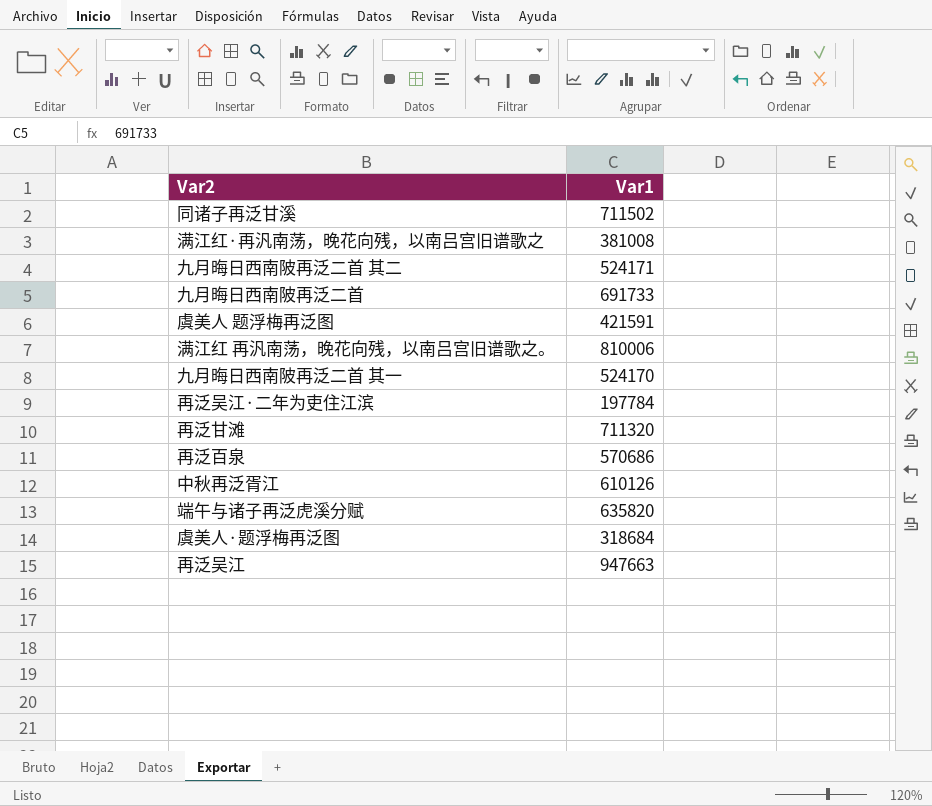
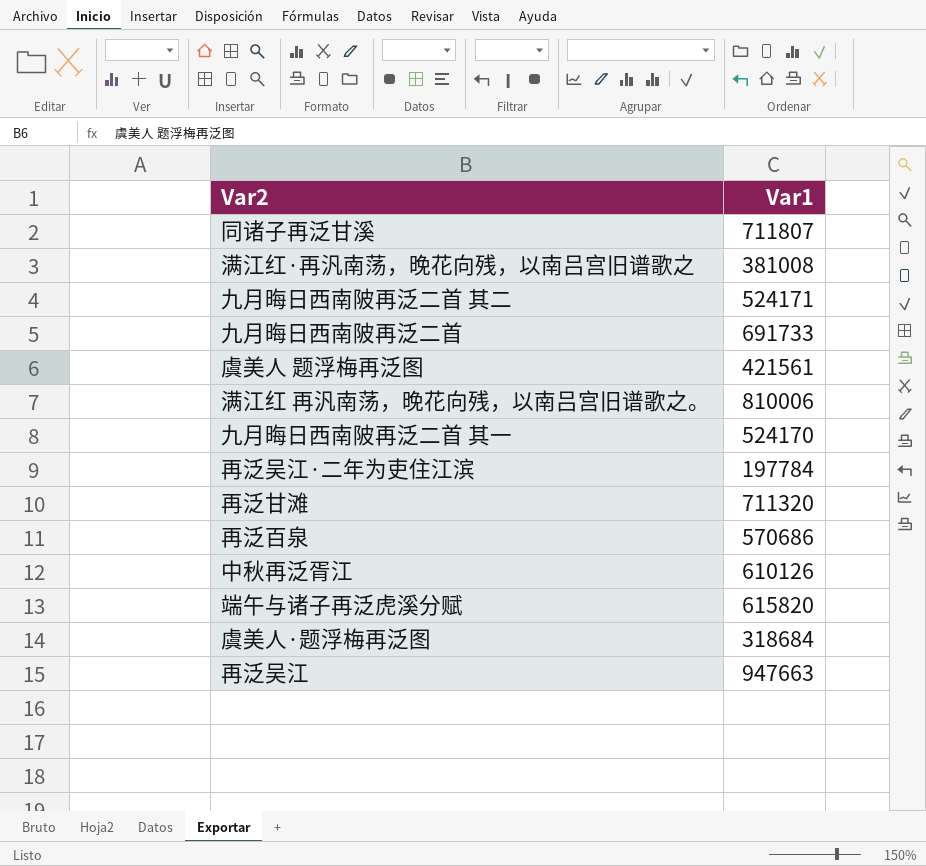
同诸子再泛甘溪 | Var1: 711502 -> 711807
虞美人 题浮梅再泛图 | Var1: 421591 -> 421561
端午与诸子再泛虎溪分赋 | Var1: 635820 -> 615820

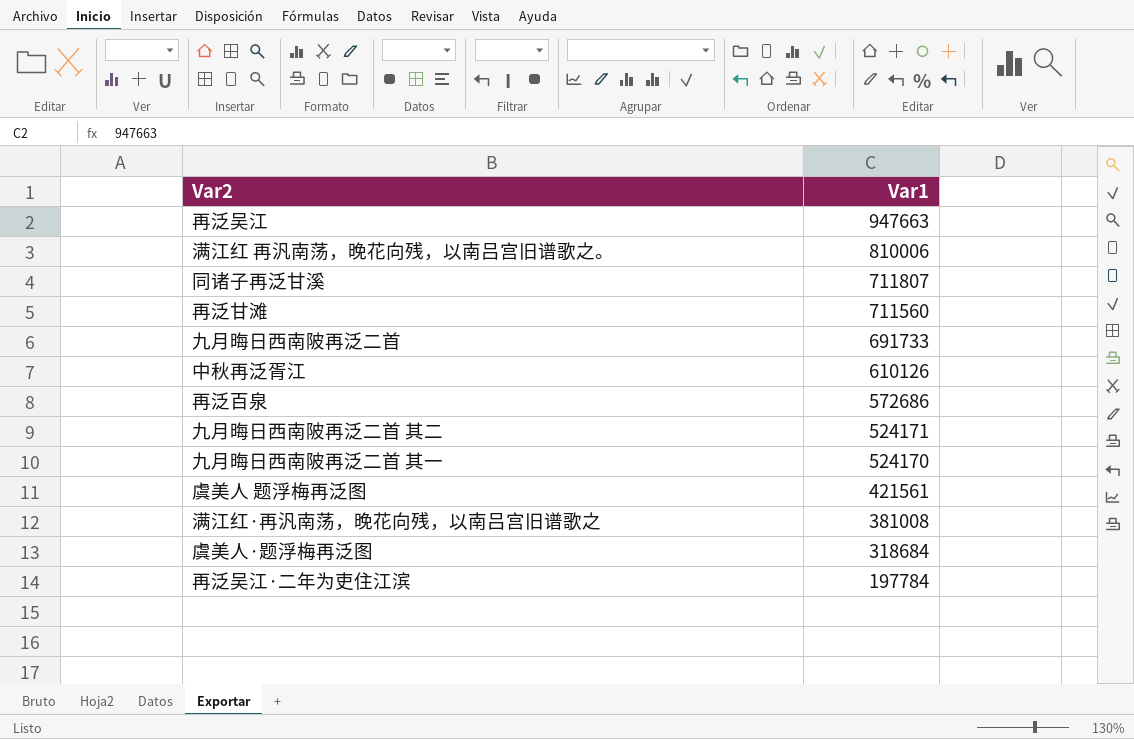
row order: none -> Var1 descending
row 端午与诸子再泛虎溪分赋: 615820 -> none
再泛甘滩 | Var1: 711320 -> 711560
再泛百泉 | Var1: 570686 -> 572686

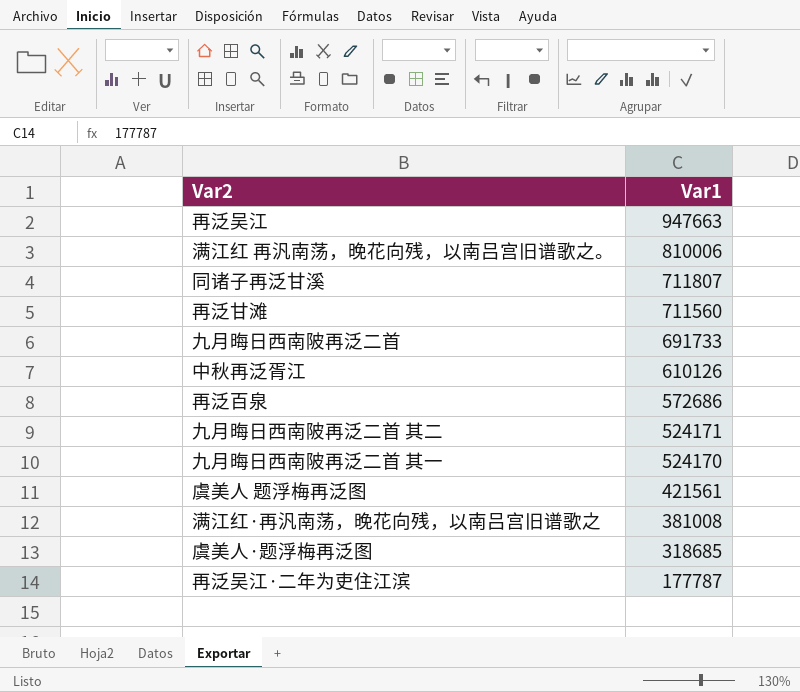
虞美人·题浮梅再泛图 | Var1: 318684 -> 318685
再泛吴江·二年为吏住江滨 | Var1: 197784 -> 177787

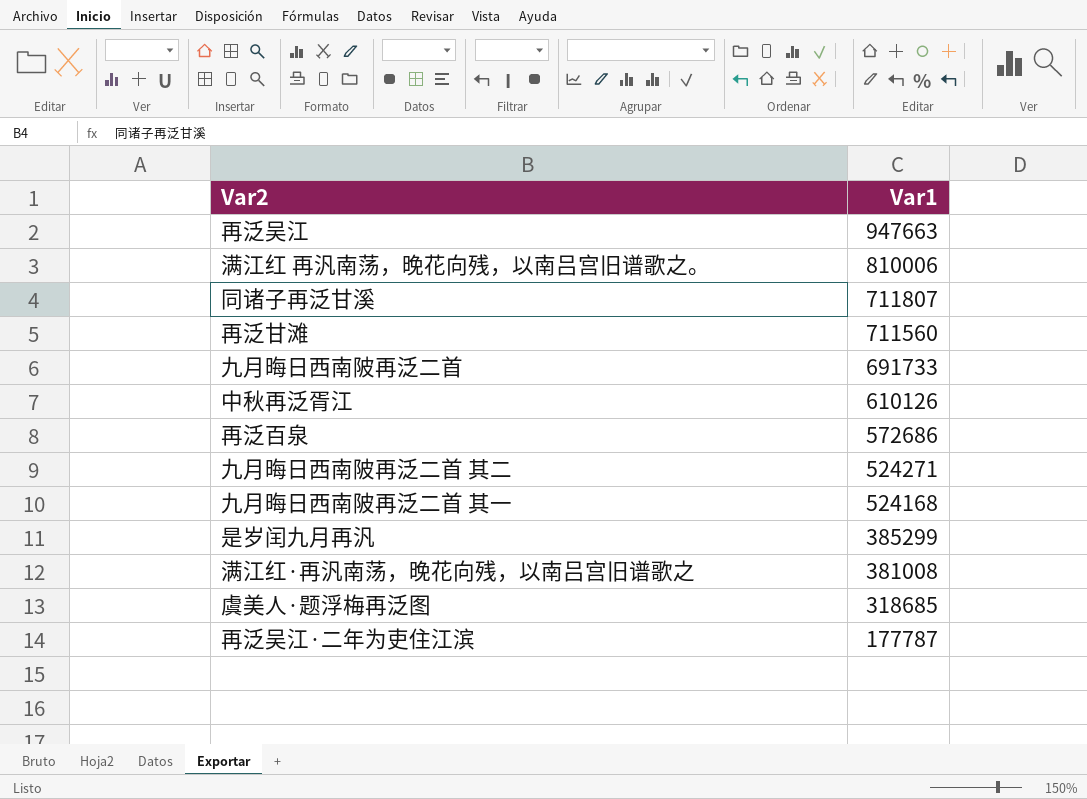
row 虞美人 题浮梅再泛图: 421561 -> none
九月晦日西南陂再泛二首 其二 | Var1: 524171 -> 524271
九月晦日西南陂再泛二首 其一 | Var1: 524170 -> 524168
row 是岁闰九月再汎: none -> 385299

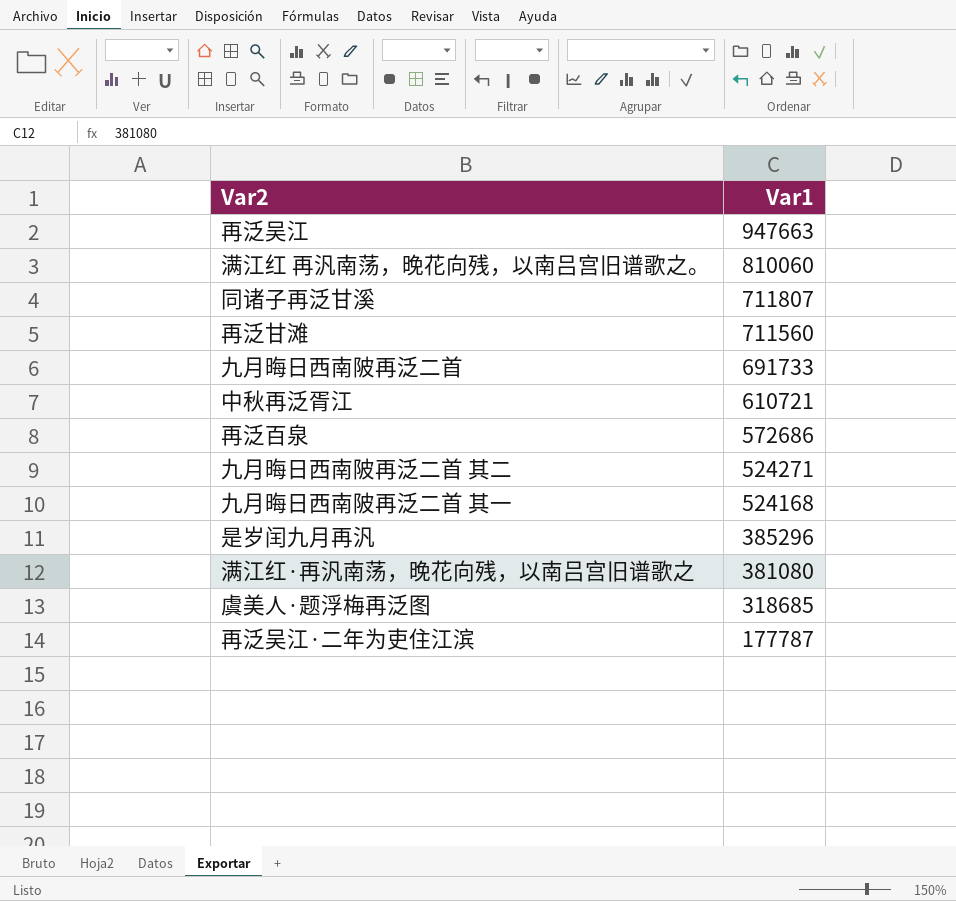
满江红 再汎南荡，晚花向残，以南吕宫旧谱歌之。 | Var1: 810006 -> 810060
中秋再泛胥江 | Var1: 610126 -> 610721
是岁闰九月再汎 | Var1: 385299 -> 385296
满江红·再汎南荡，晚花向残，以南吕宫旧谱歌之 | Var1: 381008 -> 381080

